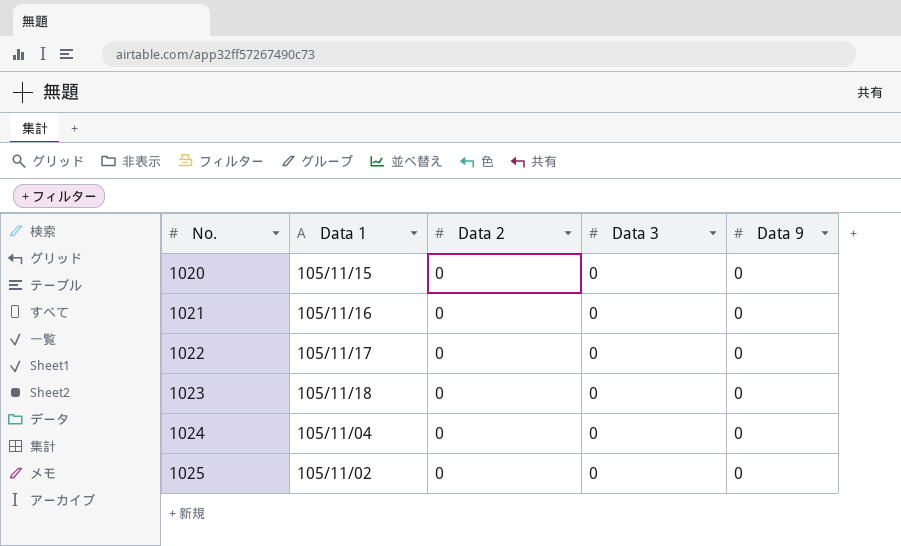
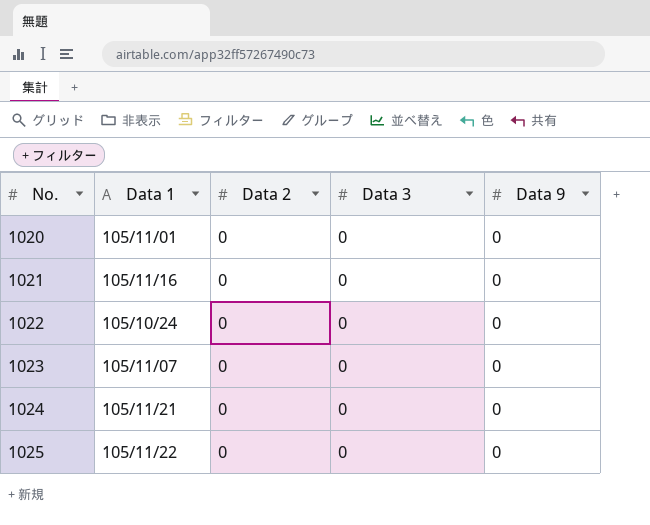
1020 | Data 1: 105/11/15 -> 105/11/01
1022 | Data 1: 105/11/17 -> 105/10/24
1023 | Data 1: 105/11/18 -> 105/11/07
1024 | Data 1: 105/11/04 -> 105/11/21
1025 | Data 1: 105/11/02 -> 105/11/22

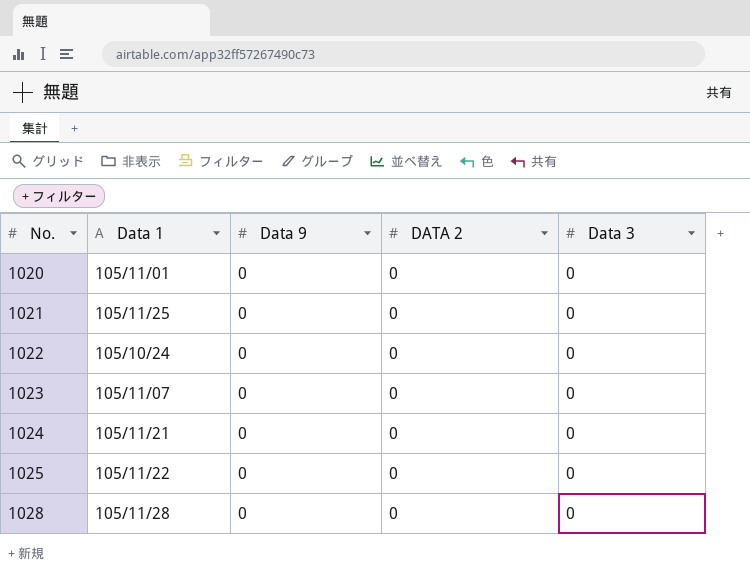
column Data 9 | position: 5 -> 3
column name: Data 2 -> DATA 2
1021 | Data 1: 105/11/16 -> 105/11/25
row 1028: none -> 105/11/28 | 0 | 0 | 0

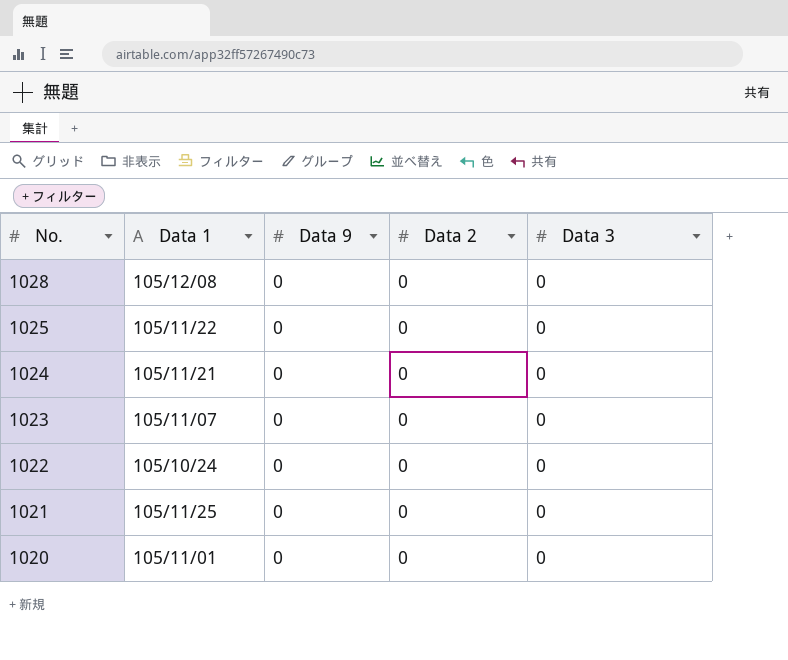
row order: No. ascending -> No. descending
column name: DATA 2 -> Data 2
1028 | Data 1: 105/11/28 -> 105/12/08

